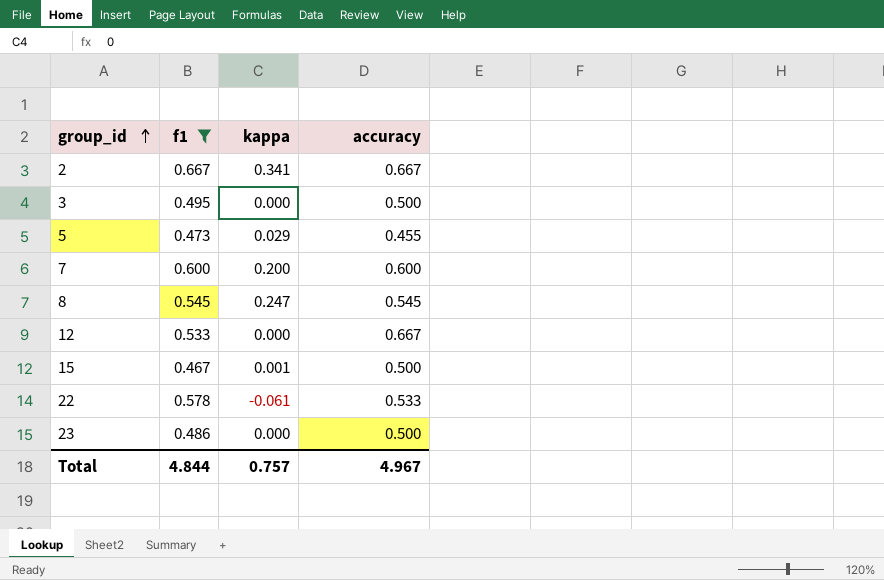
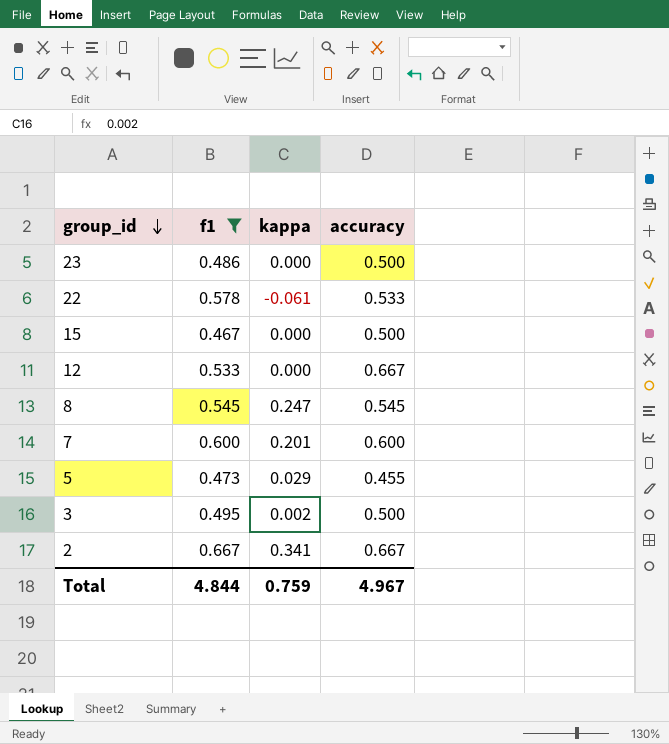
row order: group_id ascending -> group_id descending
15 | kappa: 0.001 -> 0.000
7 | kappa: 0.200 -> 0.201
3 | kappa: 0.000 -> 0.002
Total | kappa: 0.757 -> 0.759

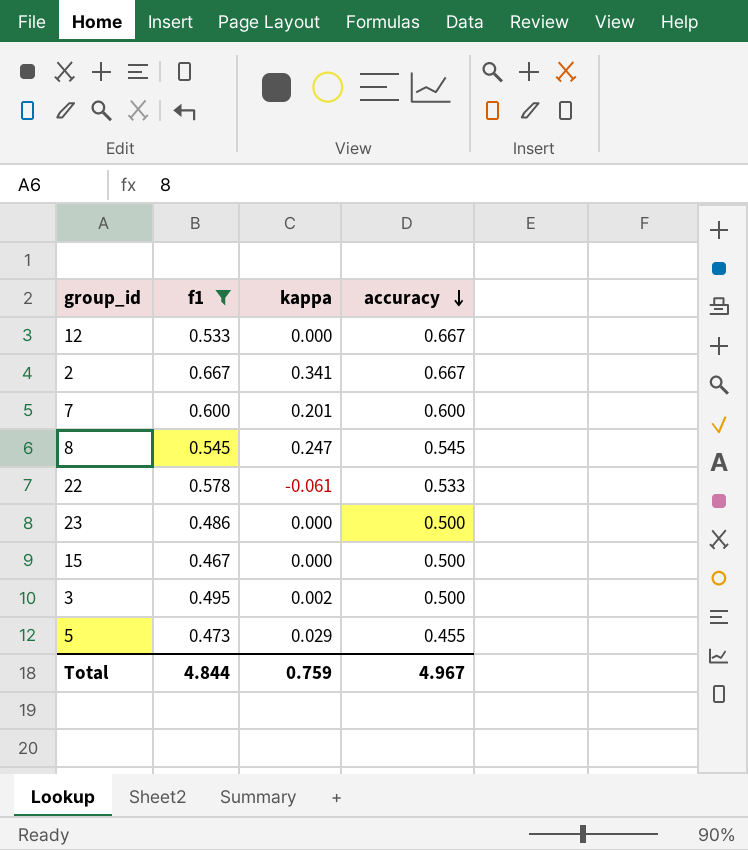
row order: group_id descending -> accuracy descending

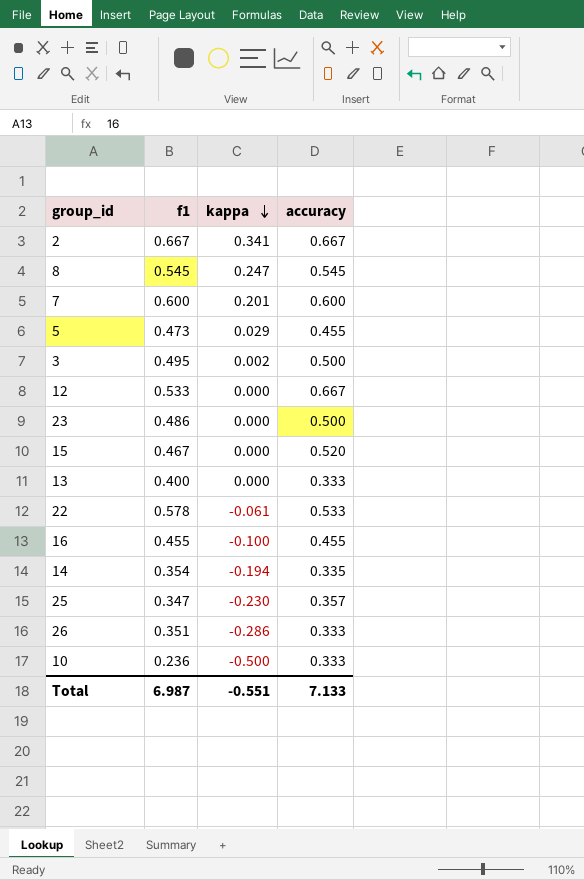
filter: f1 >= 0.467 -> none
row order: accuracy descending -> kappa descending
15 | accuracy: 0.500 -> 0.520
Total | f1: 4.844 -> 6.987
Total | kappa: 0.759 -> -0.551
Total | accuracy: 4.967 -> 7.133

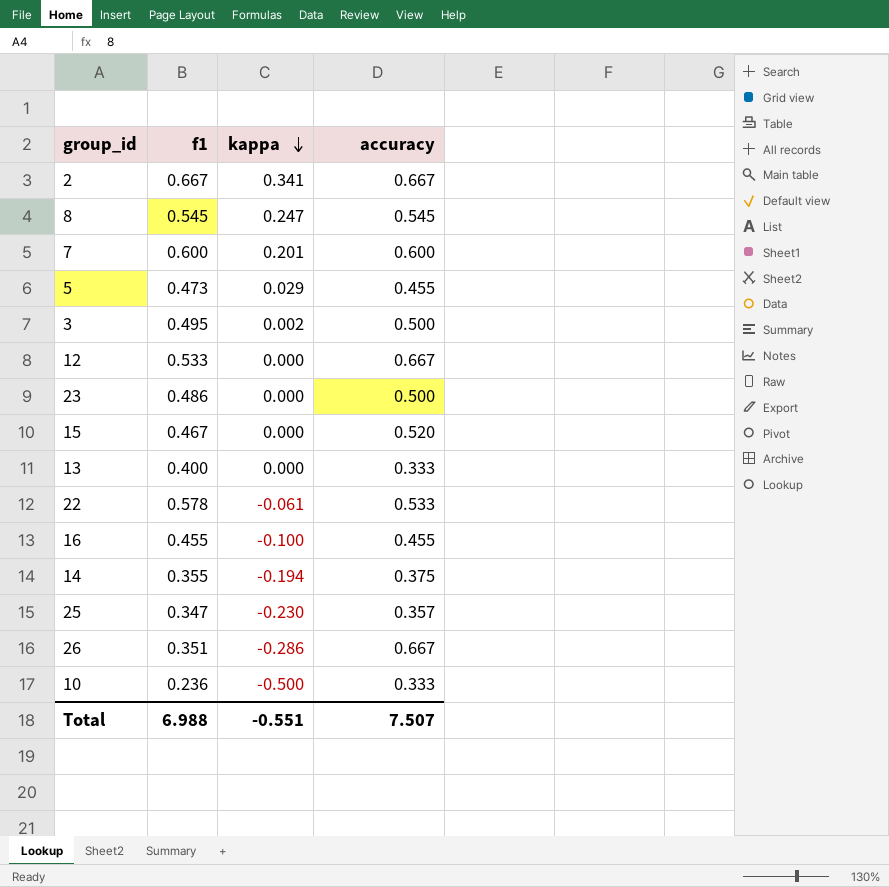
14 | f1: 0.354 -> 0.355
14 | accuracy: 0.335 -> 0.375
26 | accuracy: 0.333 -> 0.667
Total | f1: 6.987 -> 6.988
Total | accuracy: 7.133 -> 7.507

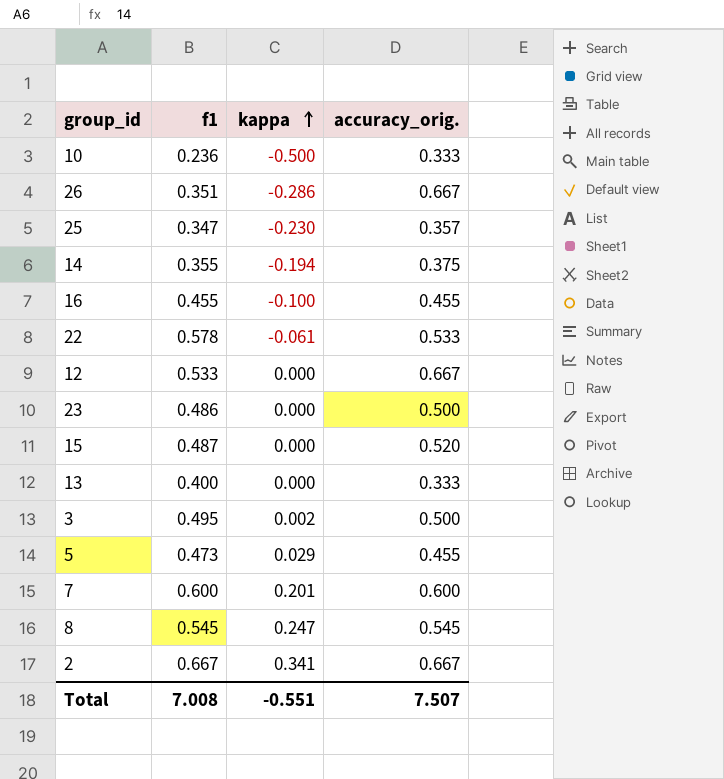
row order: kappa descending -> kappa ascending
column name: accuracy -> accuracy_orig.
15 | f1: 0.467 -> 0.487
Total | f1: 6.988 -> 7.008

